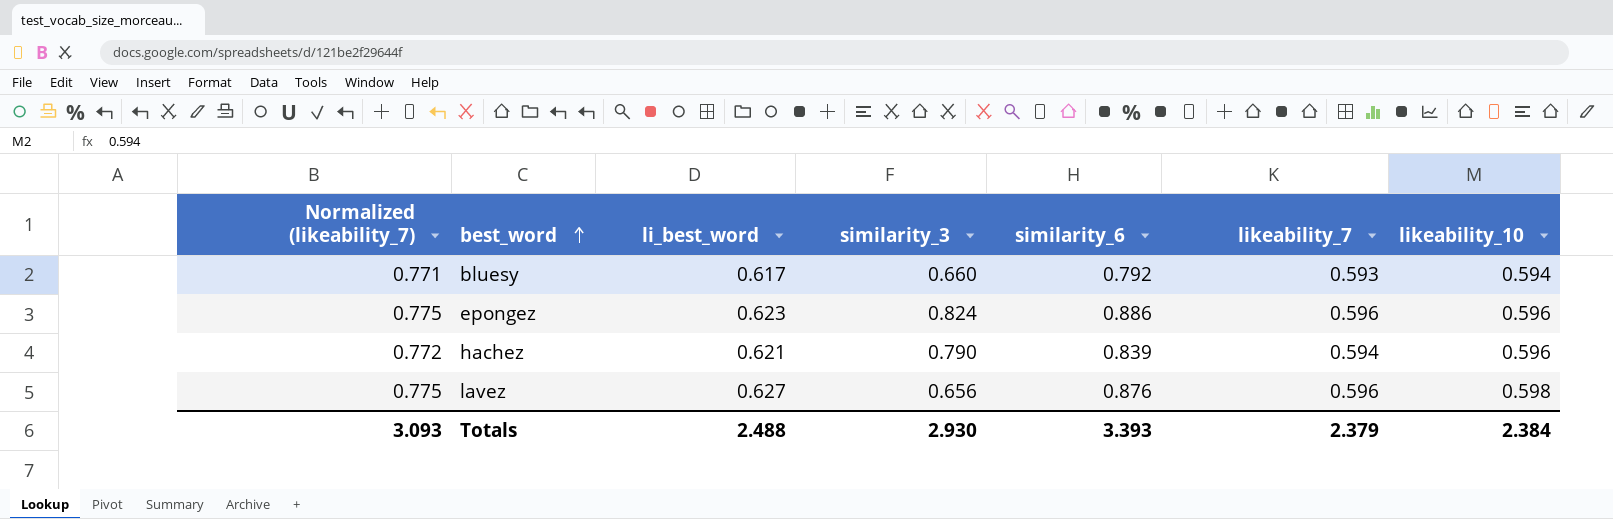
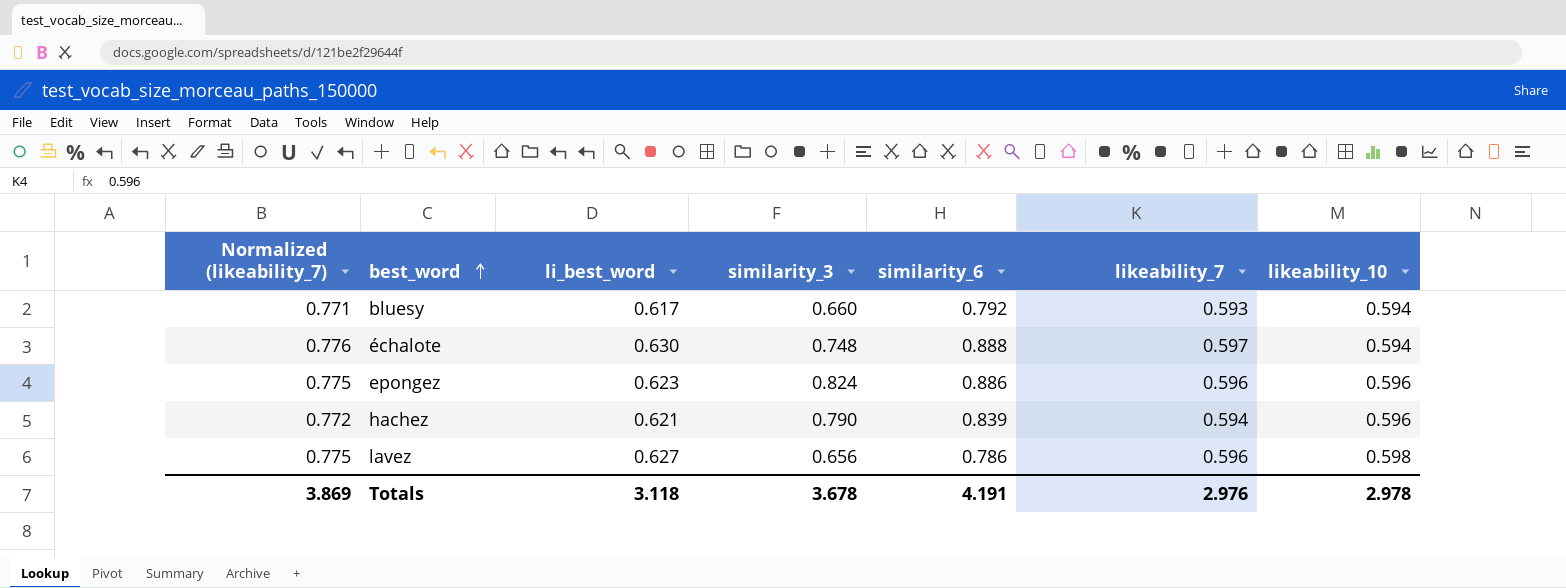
row échalote: none -> 0.776 | 0.630 | 0.748 | 0.888 | 0.597 | 0.594
lavez | similarity_6: 0.876 -> 0.786
Totals | Normalized (likeability_7): 3.093 -> 3.869
Totals | li_best_word: 2.488 -> 3.118
Totals | similarity_3: 2.930 -> 3.678
Totals | similarity_6: 3.393 -> 4.191
Totals | likeability_7: 2.379 -> 2.976
Totals | likeability_10: 2.384 -> 2.978

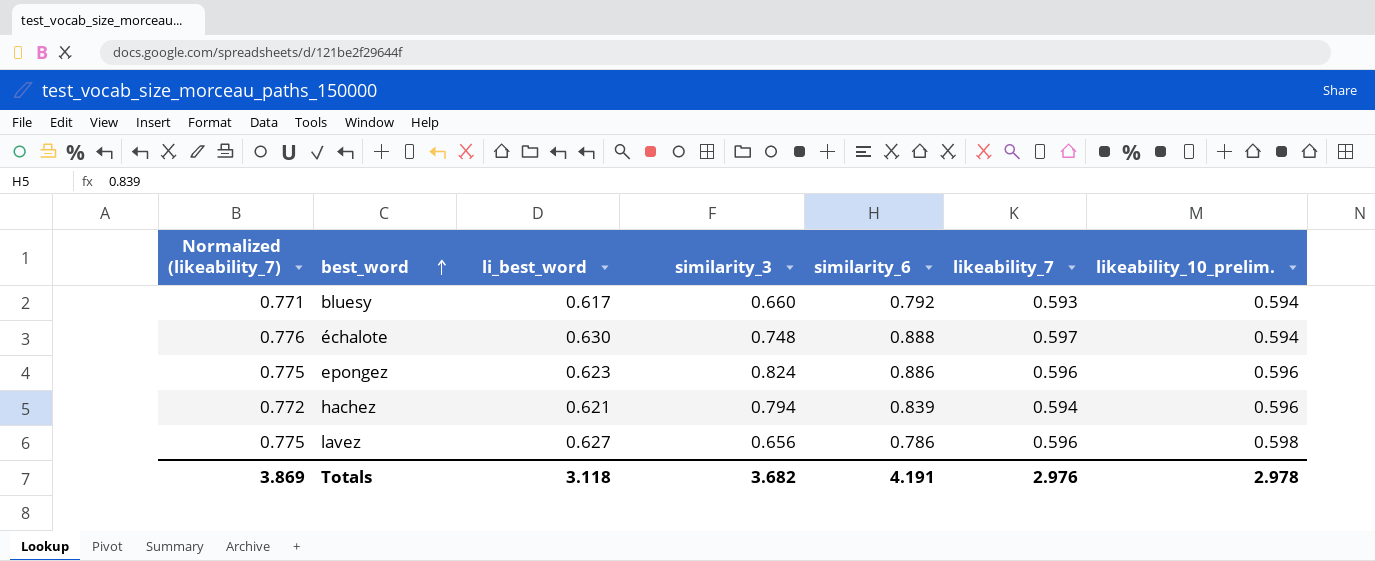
column name: likeability_10 -> likeability_10_prelim.
hachez | similarity_3: 0.790 -> 0.794
Totals | similarity_3: 3.678 -> 3.682

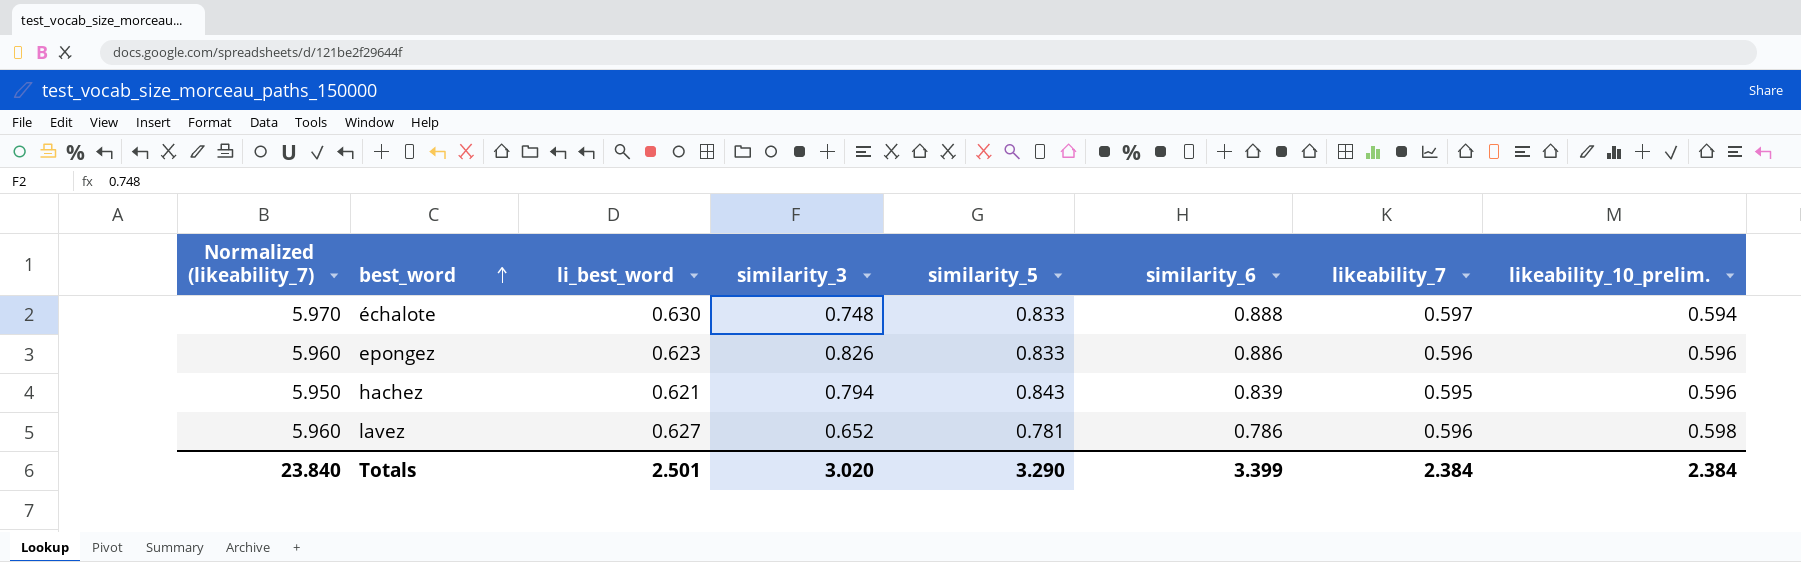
column Normalized (likeability_7) | formula: [likeability_7] * 1.3 -> [likeability_7] * 10
column similarity_5 | position: none -> 5
row bluesy: 0.771 | 0.617 | 0.660 | 0.792 | 0.593 | 0.594 -> none
epongez | similarity_3: 0.824 -> 0.826
hachez | likeability_7: 0.594 -> 0.595
lavez | similarity_3: 0.656 -> 0.652
Totals | Normalized (likeability_7): 3.869 -> 23.840
Totals | li_best_word: 3.118 -> 2.501
Totals | similarity_3: 3.682 -> 3.020
Totals | similarity_6: 4.191 -> 3.399
Totals | likeability_7: 2.976 -> 2.384
Totals | likeability_10_prelim.: 2.978 -> 2.384

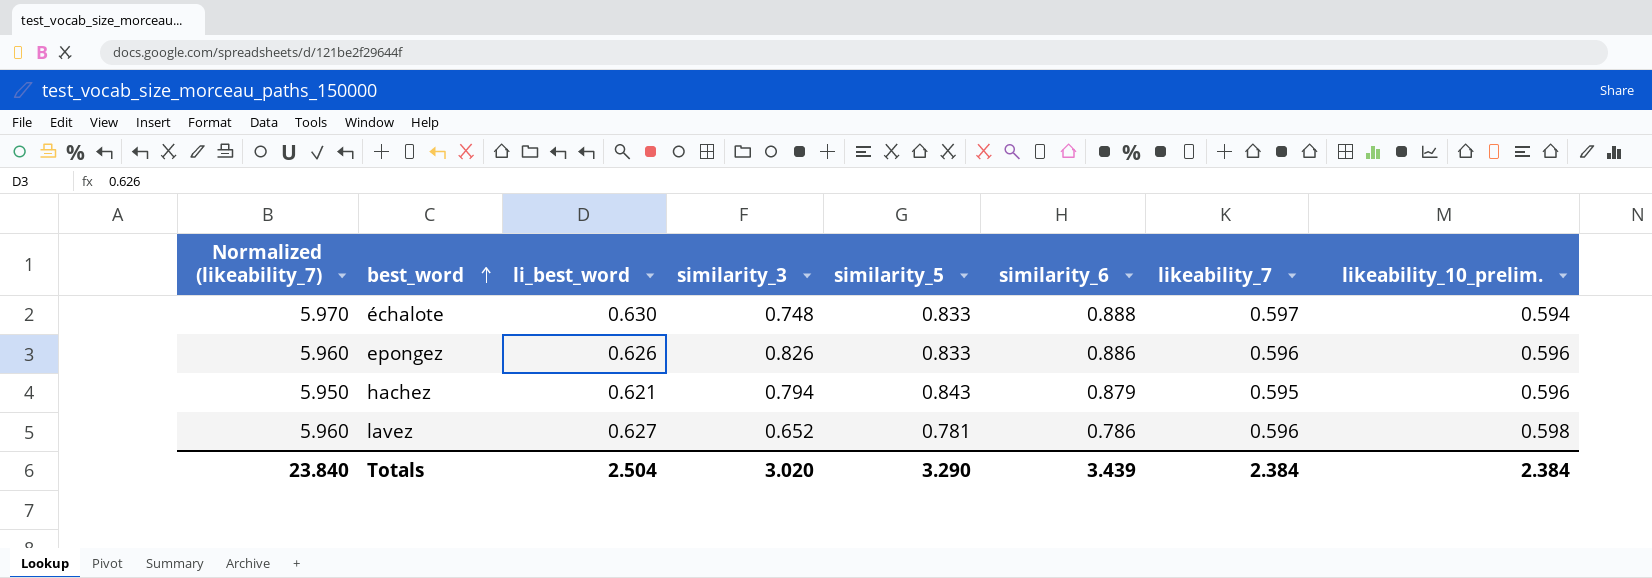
epongez | li_best_word: 0.623 -> 0.626
hachez | similarity_6: 0.839 -> 0.879
Totals | li_best_word: 2.501 -> 2.504
Totals | similarity_6: 3.399 -> 3.439

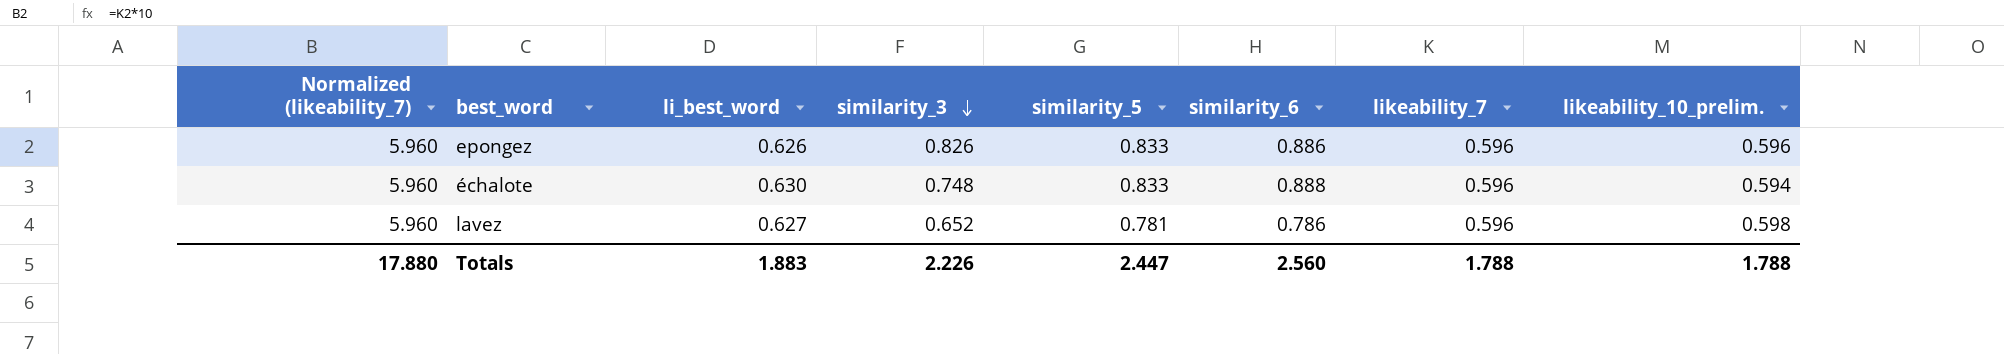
row order: best_word ascending -> similarity_3 descending
row hachez: 5.950 | 0.621 | 0.794 | 0.843 | 0.879 | 0.595 | 0.596 -> none
échalote | Normalized (likeability_7): 5.970 -> 5.960
échalote | likeability_7: 0.597 -> 0.596
Totals | Normalized (likeability_7): 23.840 -> 17.880
Totals | li_best_word: 2.504 -> 1.883
Totals | similarity_3: 3.020 -> 2.226
Totals | similarity_5: 3.290 -> 2.447
Totals | similarity_6: 3.439 -> 2.560
Totals | likeability_7: 2.384 -> 1.788
Totals | likeability_10_prelim.: 2.384 -> 1.788

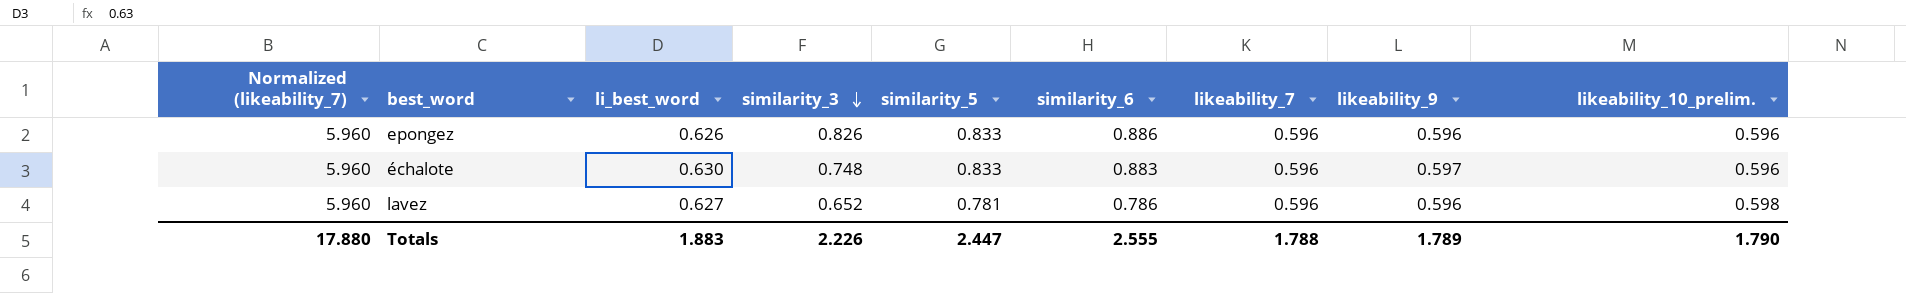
column likeability_9 | position: none -> 8
échalote | similarity_6: 0.888 -> 0.883
échalote | likeability_10_prelim.: 0.594 -> 0.596
Totals | similarity_6: 2.560 -> 2.555
Totals | likeability_10_prelim.: 1.788 -> 1.790

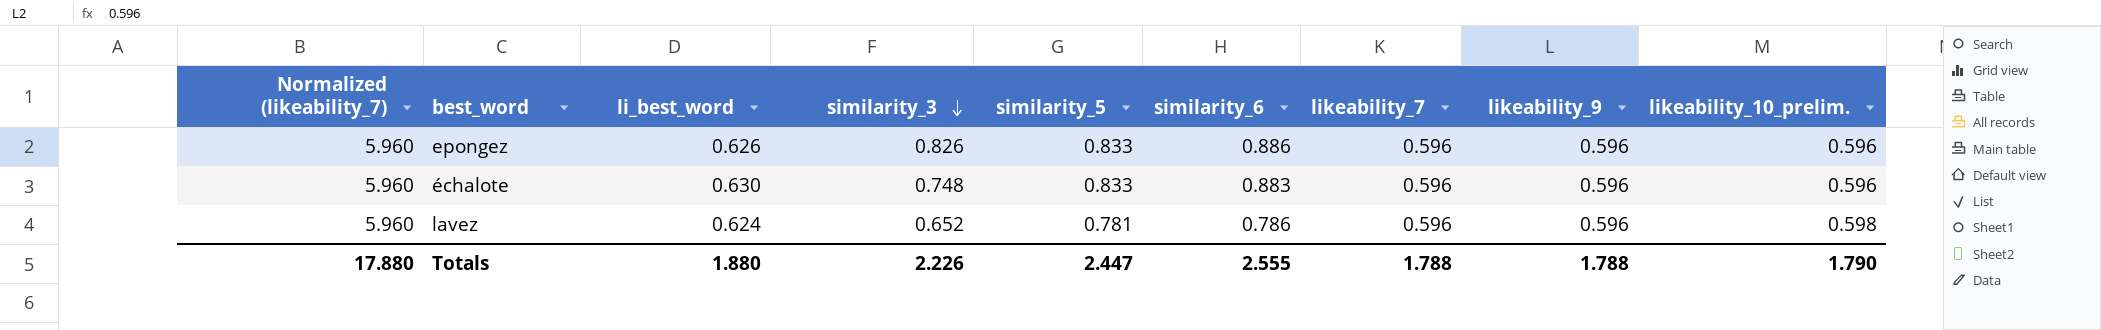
échalote | likeability_9: 0.597 -> 0.596
lavez | li_best_word: 0.627 -> 0.624
Totals | li_best_word: 1.883 -> 1.880
Totals | likeability_9: 1.789 -> 1.788

